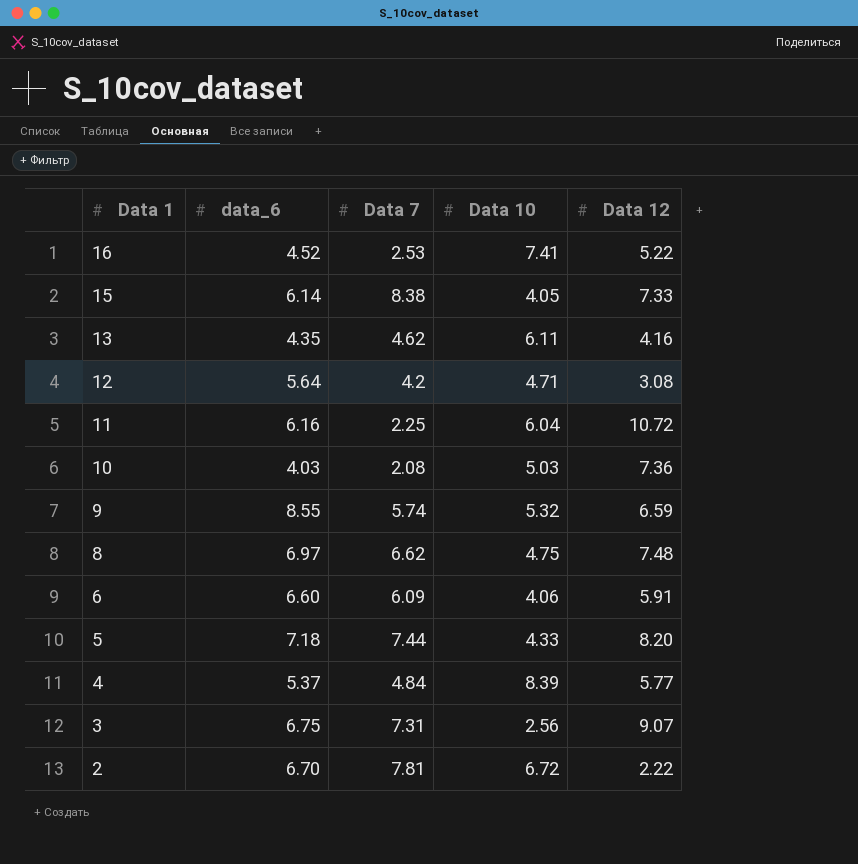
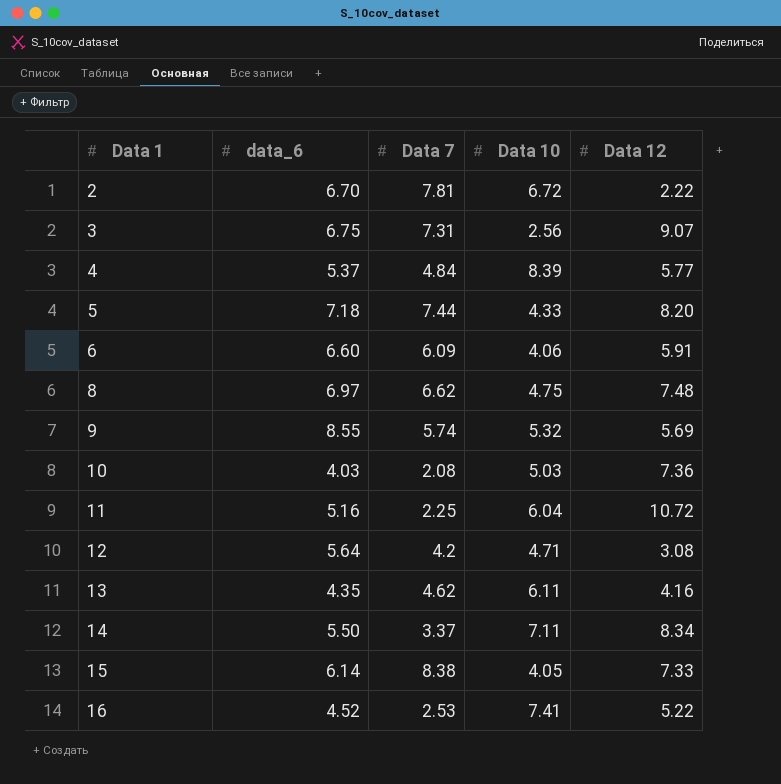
row order: Data 1 descending -> Data 1 ascending
9 | Data 12: 6.59 -> 5.69
11 | data_6: 6.16 -> 5.16
row 14: none -> 5.50 | 3.37 | 7.11 | 8.34

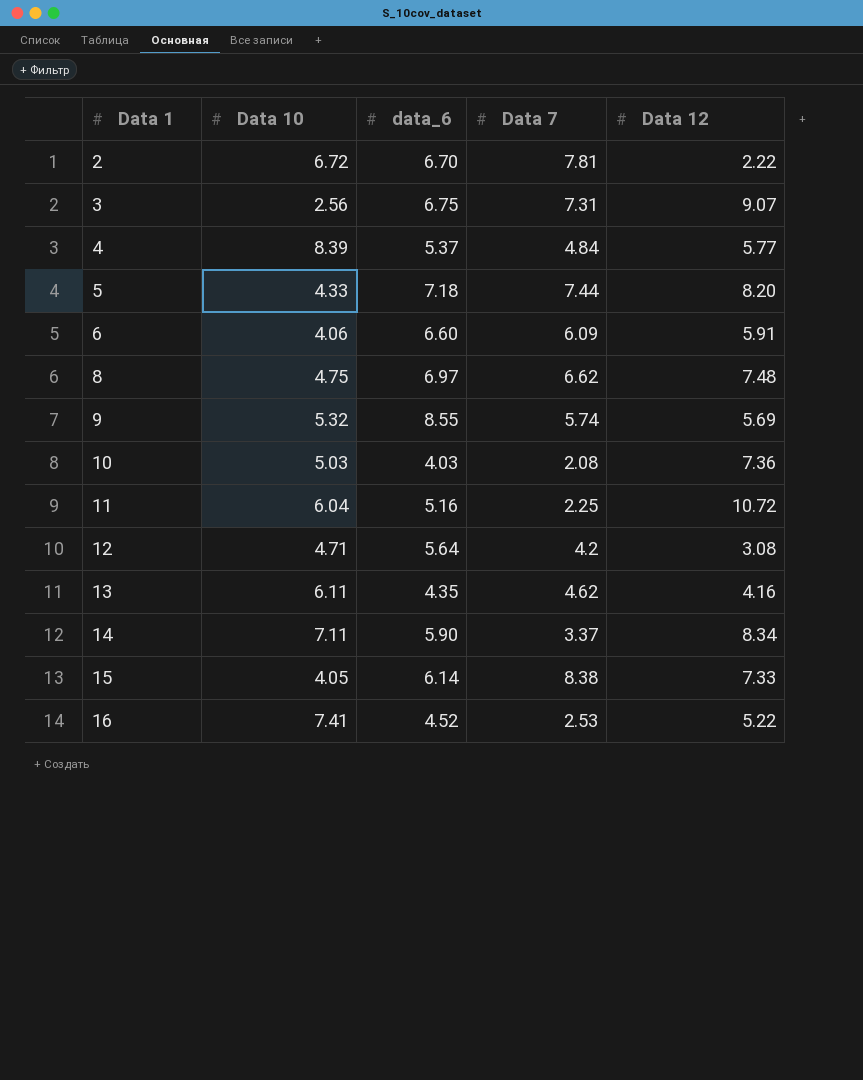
column Data 10 | position: 4 -> 2
14 | data_6: 5.50 -> 5.90

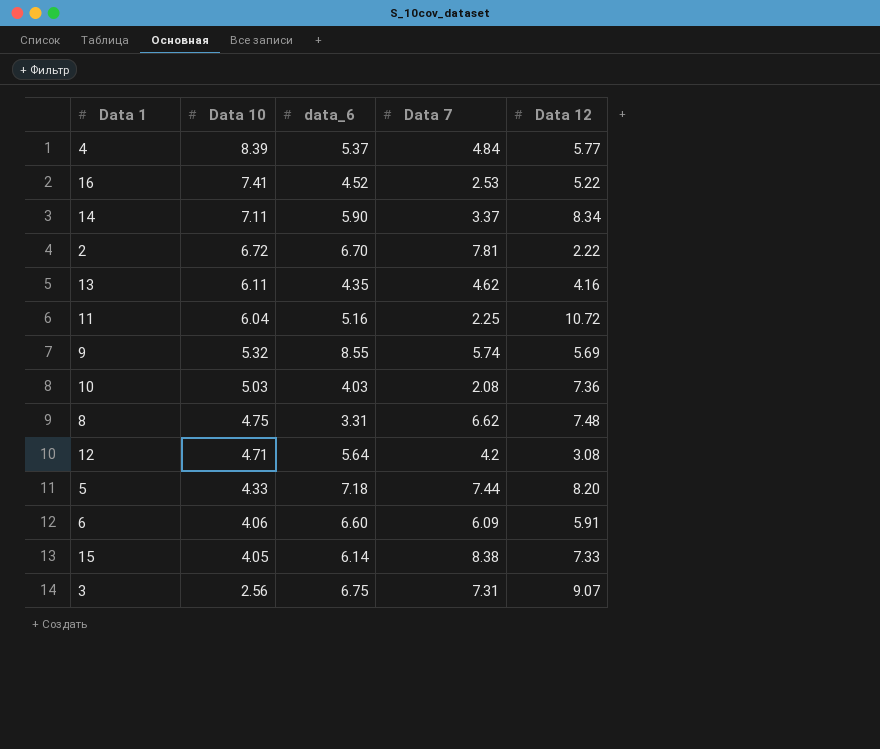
row order: Data 1 ascending -> Data 10 descending
8 | data_6: 6.97 -> 3.31

